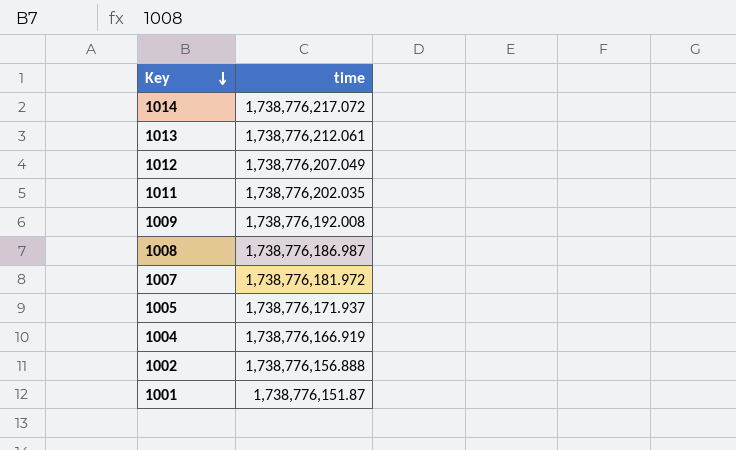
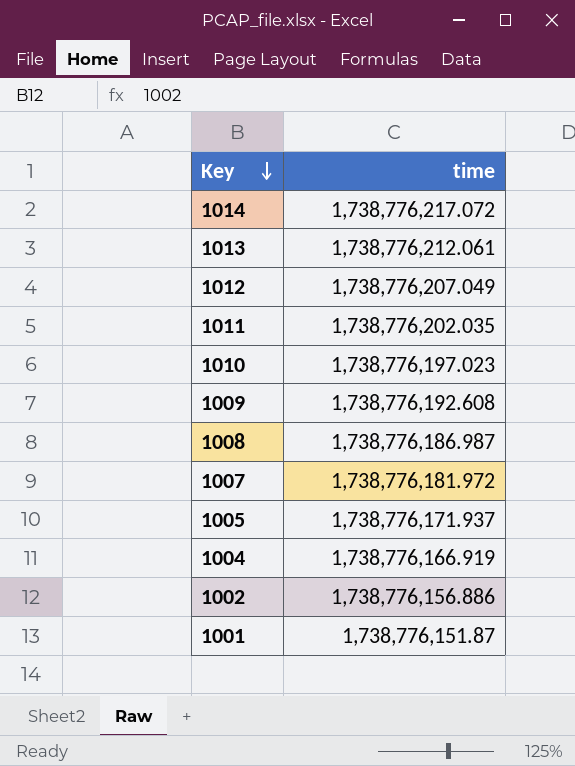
row 1010: none -> 1,738,776,197.023
1009 | time: 1,738,776,192.008 -> 1,738,776,192.608
1002 | time: 1,738,776,156.888 -> 1,738,776,156.886

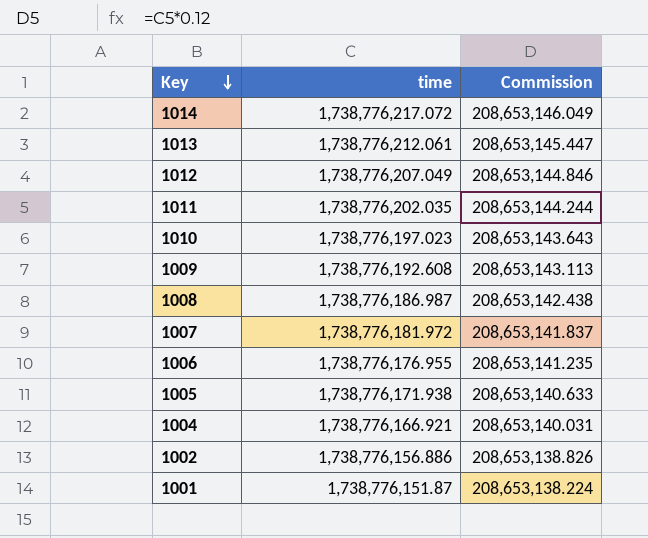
column Commission | formula: none -> [time] * 0.12
row 1006: none -> 1,738,776,176.955 | 208,653,141.235
1005 | time: 1,738,776,171.937 -> 1,738,776,171.938
1004 | time: 1,738,776,166.919 -> 1,738,776,166.921

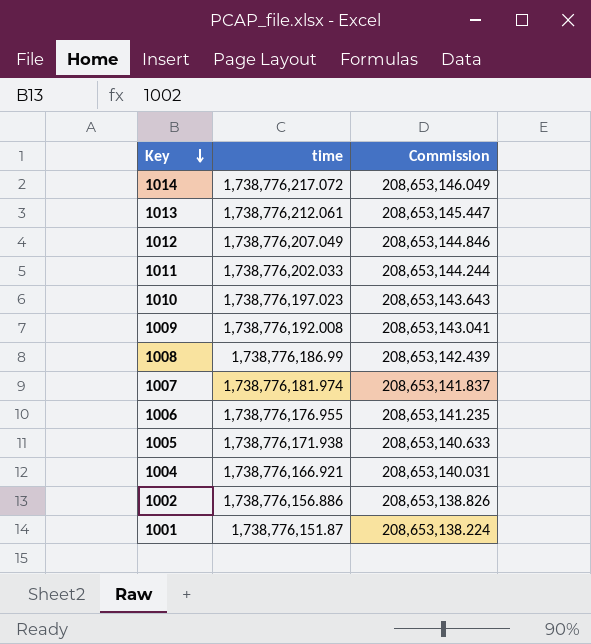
1011 | time: 1,738,776,202.035 -> 1,738,776,202.033
1009 | time: 1,738,776,192.608 -> 1,738,776,192.008
1009 | Commission: 208,653,143.113 -> 208,653,143.041
1008 | time: 1,738,776,186.987 -> 1,738,776,186.99
1008 | Commission: 208,653,142.438 -> 208,653,142.439
1007 | time: 1,738,776,181.972 -> 1,738,776,181.974

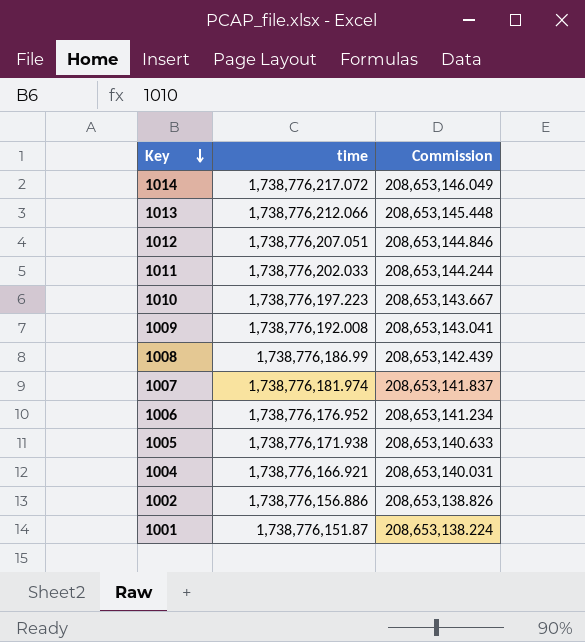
1013 | time: 1,738,776,212.061 -> 1,738,776,212.066
1013 | Commission: 208,653,145.447 -> 208,653,145.448
1012 | time: 1,738,776,207.049 -> 1,738,776,207.051
1010 | time: 1,738,776,197.023 -> 1,738,776,197.223
1010 | Commission: 208,653,143.643 -> 208,653,143.667
1006 | time: 1,738,776,176.955 -> 1,738,776,176.952
1006 | Commission: 208,653,141.235 -> 208,653,141.234

